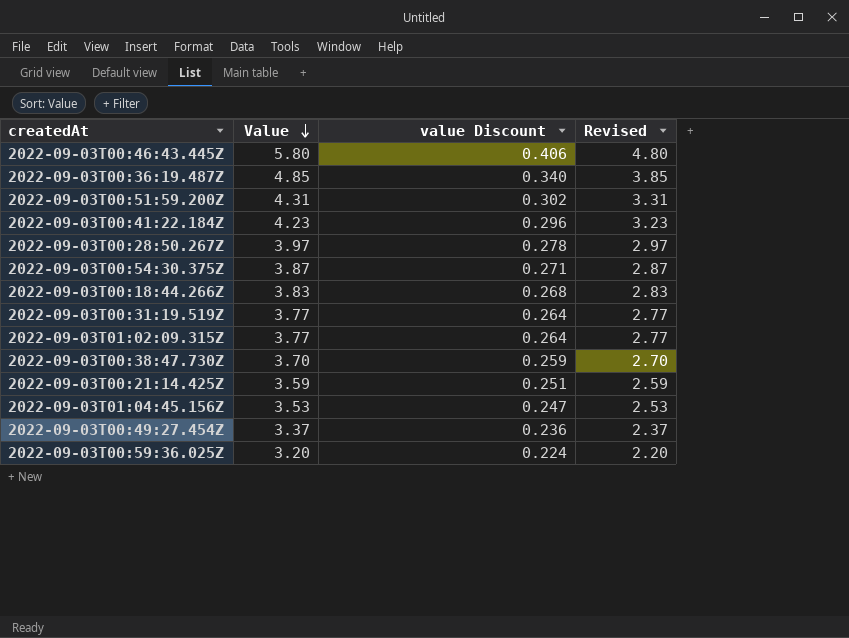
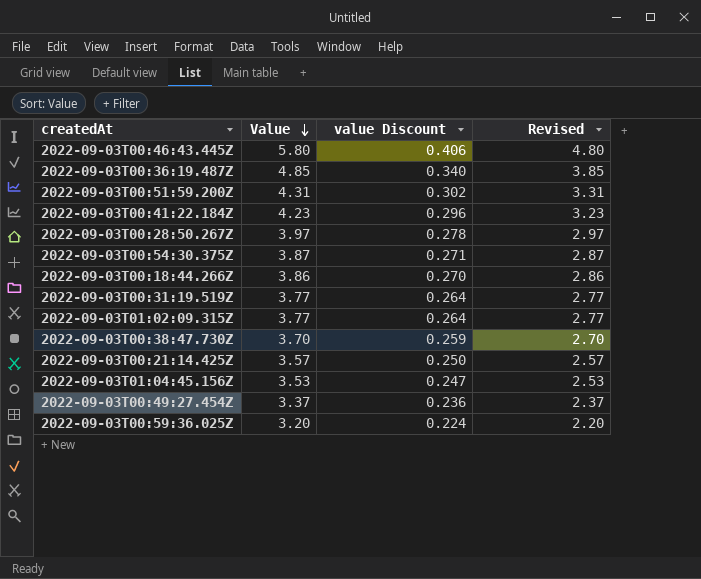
2022-09-03T00:18:44.266Z | Value: 3.83 -> 3.86
2022-09-03T00:18:44.266Z | value Discount: 0.268 -> 0.270
2022-09-03T00:18:44.266Z | Revised: 2.83 -> 2.86
2022-09-03T00:21:14.425Z | Value: 3.59 -> 3.57
2022-09-03T00:21:14.425Z | value Discount: 0.251 -> 0.250
2022-09-03T00:21:14.425Z | Revised: 2.59 -> 2.57

